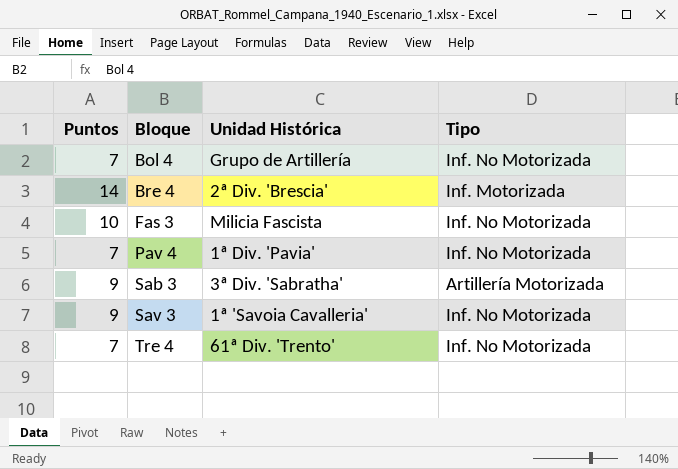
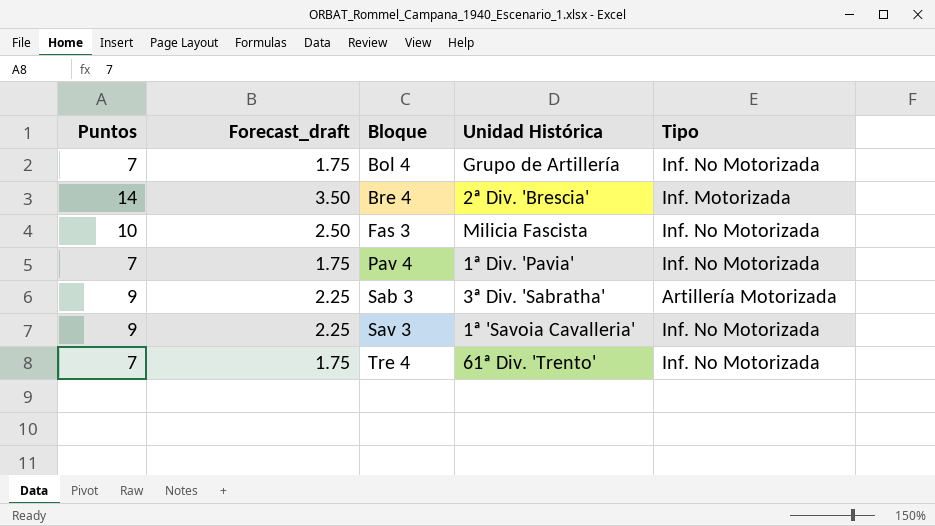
column Forecast_draft | formula: none -> [Puntos] * 0.25

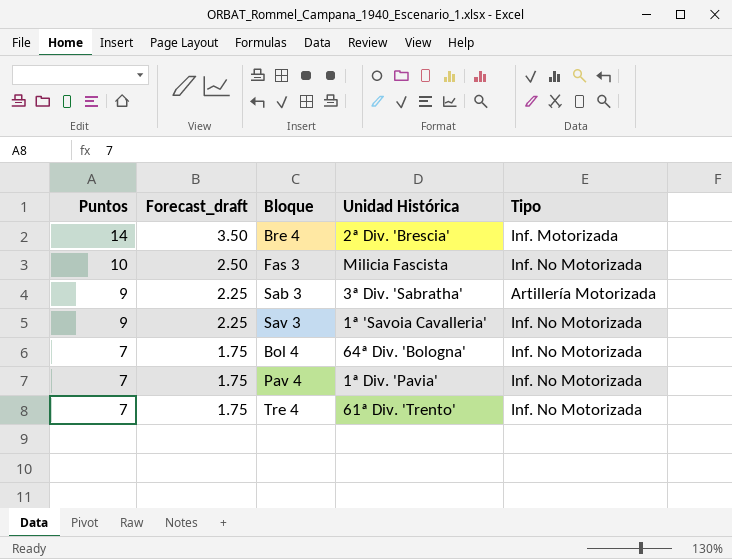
row order: Bloque ascending -> Puntos descending
Bol 4 | Unidad Histórica: Grupo de Artillería -> 64ª Div. 'Bologna'

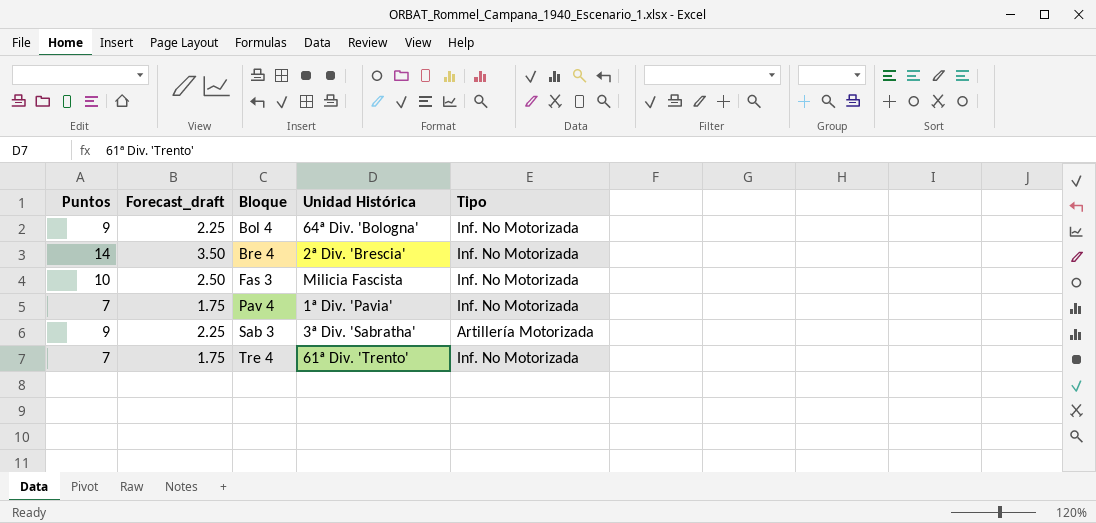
row order: Puntos descending -> Bloque ascending
row Sav 3: 9 | 2.25 | 1ª 'Savoia Cavalleria' | Inf. No Motorizada -> none
Bol 4 | Puntos: 7 -> 9
Bol 4 | Forecast_draft: 1.75 -> 2.25
Bre 4 | Tipo: Inf. Motorizada -> Inf. No Motorizada

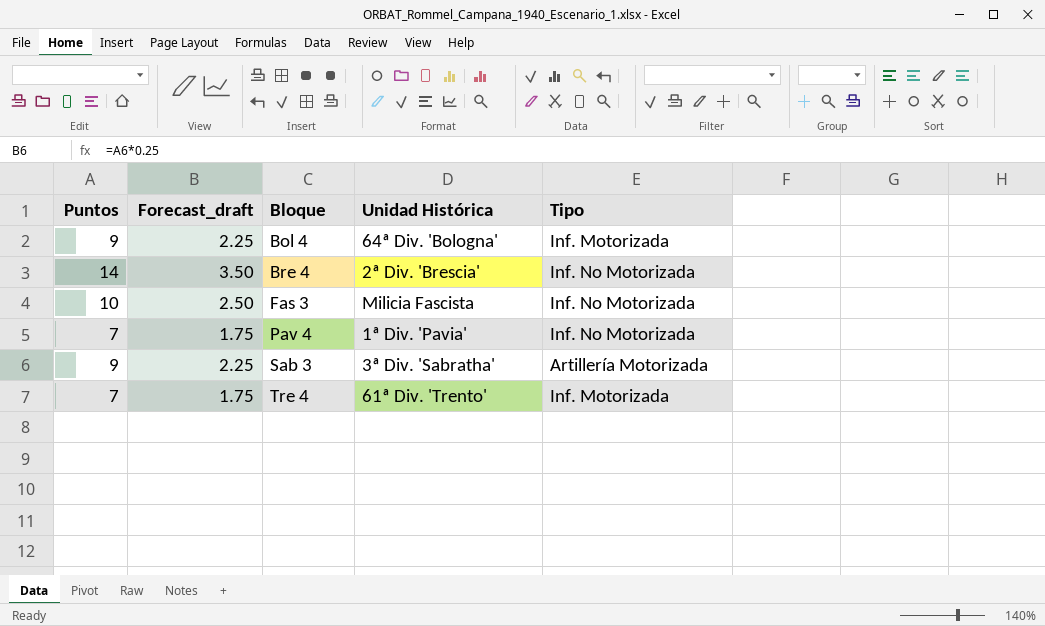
Bol 4 | Tipo: Inf. No Motorizada -> Inf. Motorizada
Tre 4 | Tipo: Inf. No Motorizada -> Inf. Motorizada

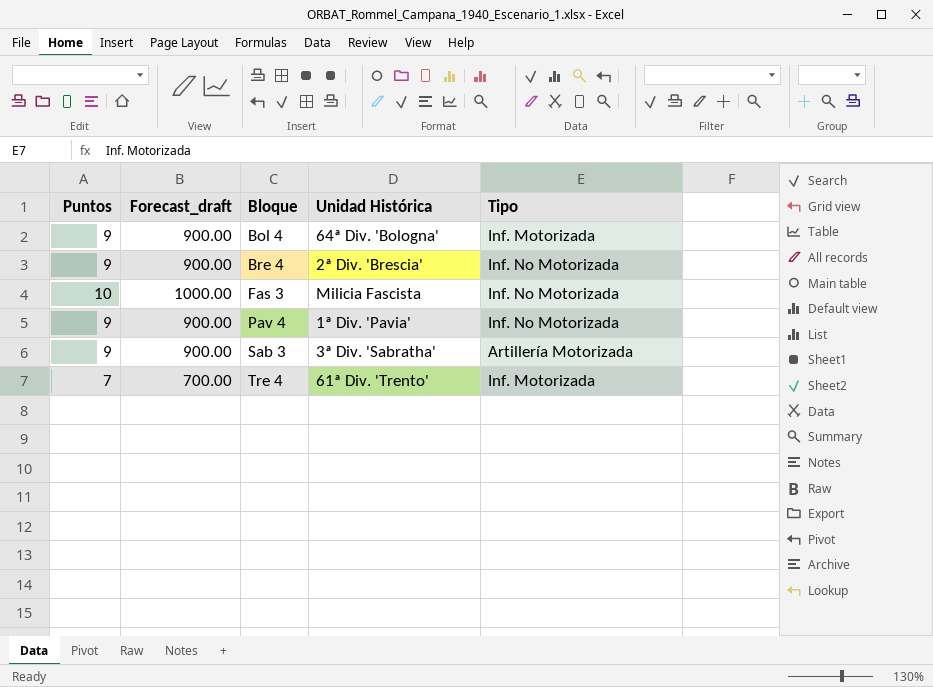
column Forecast_draft | formula: [Puntos] * 0.25 -> [Puntos] * 100
Bre 4 | Puntos: 14 -> 9
Pav 4 | Puntos: 7 -> 9

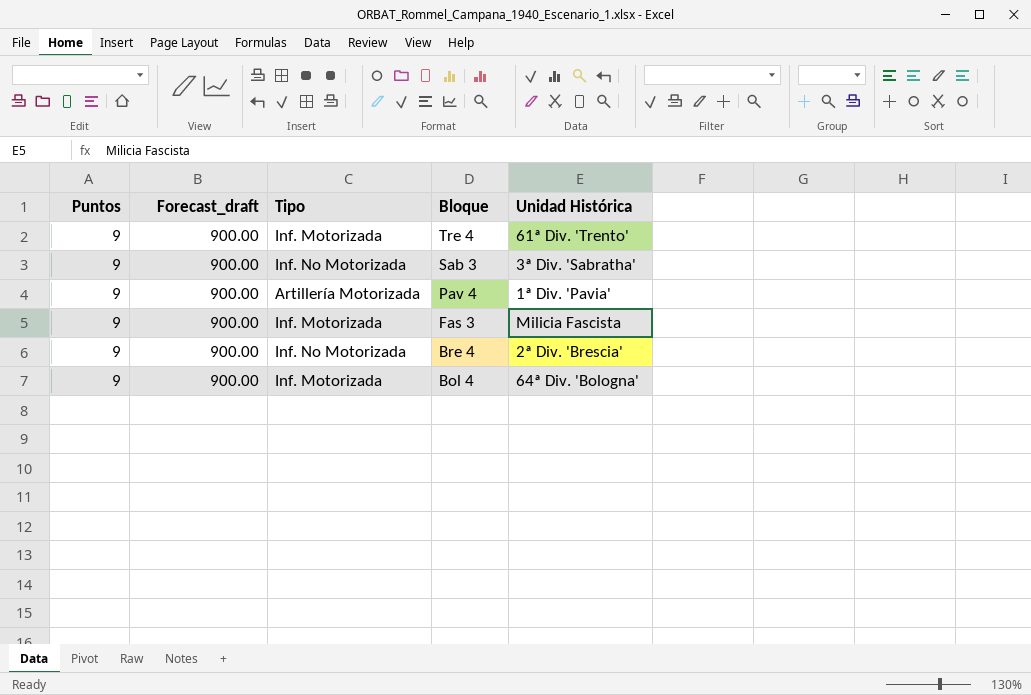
row order: Bloque ascending -> Bloque descending
column Tipo | position: 5 -> 3
Tre 4 | Puntos: 7 -> 9
Tre 4 | Forecast_draft: 700.00 -> 900.00
Sab 3 | Tipo: Artillería Motorizada -> Inf. No Motorizada
Pav 4 | Tipo: Inf. No Motorizada -> Artillería Motorizada
Fas 3 | Puntos: 10 -> 9
Fas 3 | Forecast_draft: 1000.00 -> 900.00
Fas 3 | Tipo: Inf. No Motorizada -> Inf. Motorizada

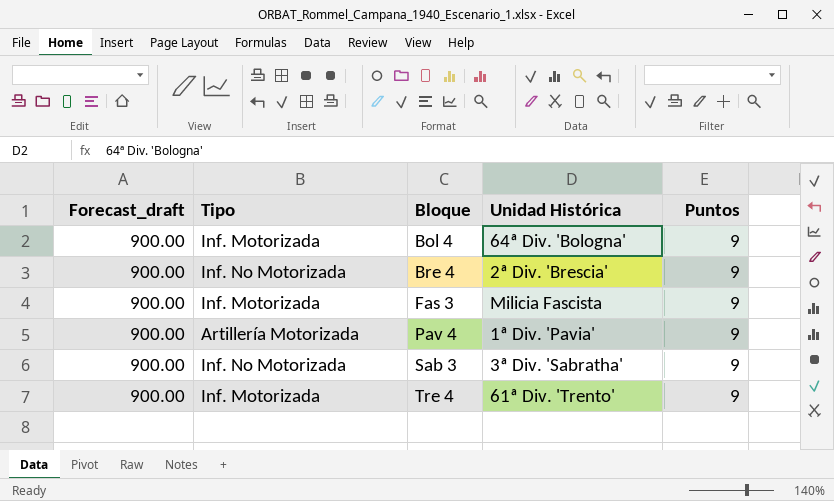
row order: Bloque descending -> Bloque ascending
column Puntos | position: 1 -> 5

